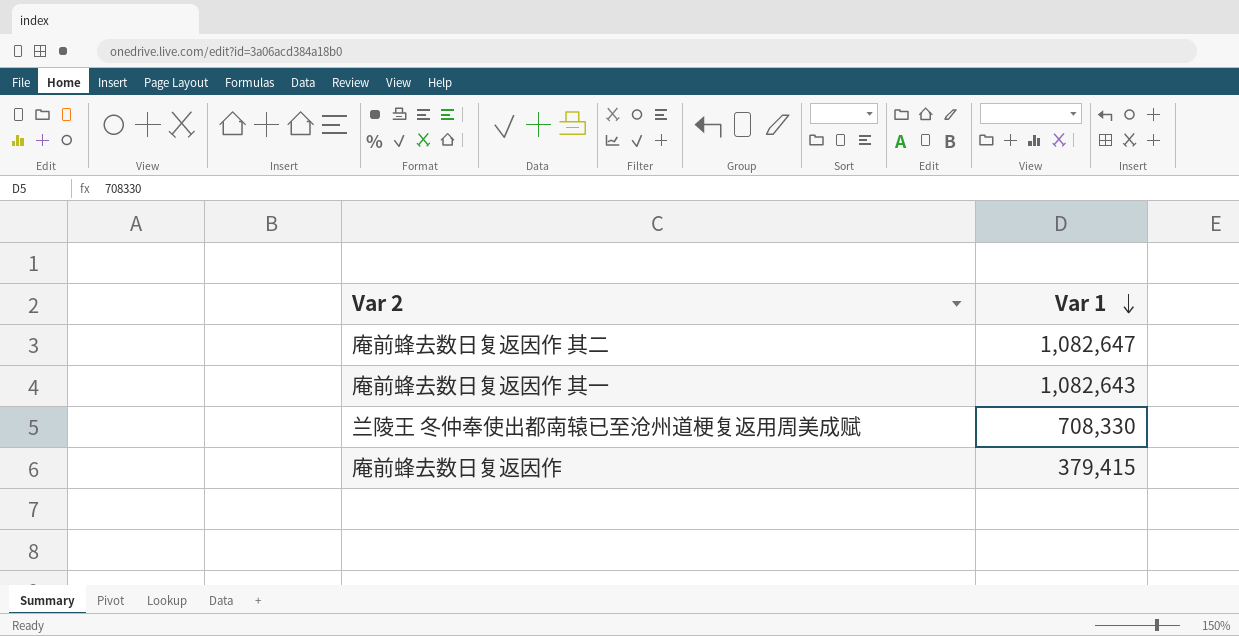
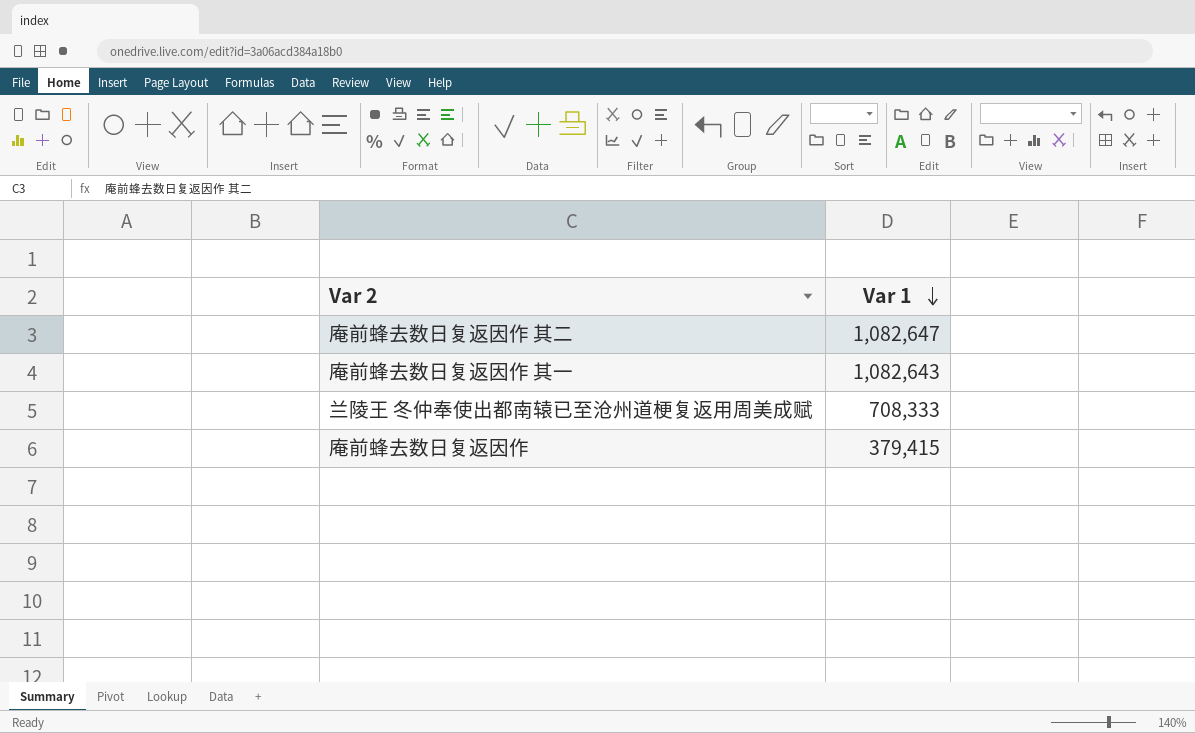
兰陵王 冬仲奉使出都南辕已至沧州道梗复返用周美成赋 | Var 1: 708,330 -> 708,333

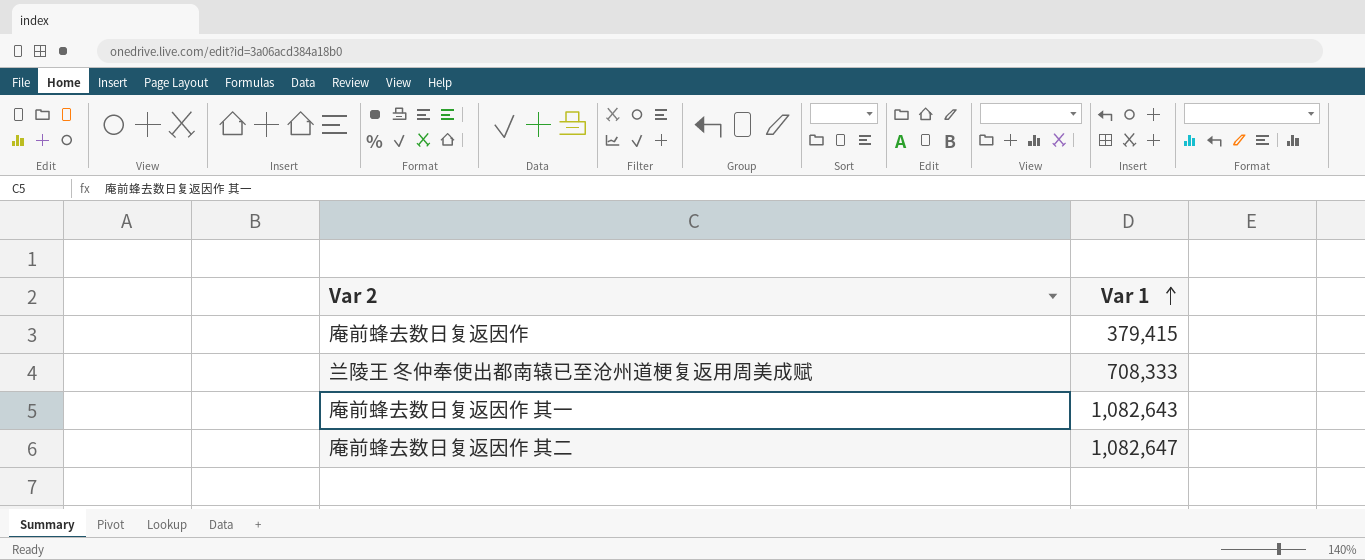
row order: Var 1 descending -> Var 1 ascending

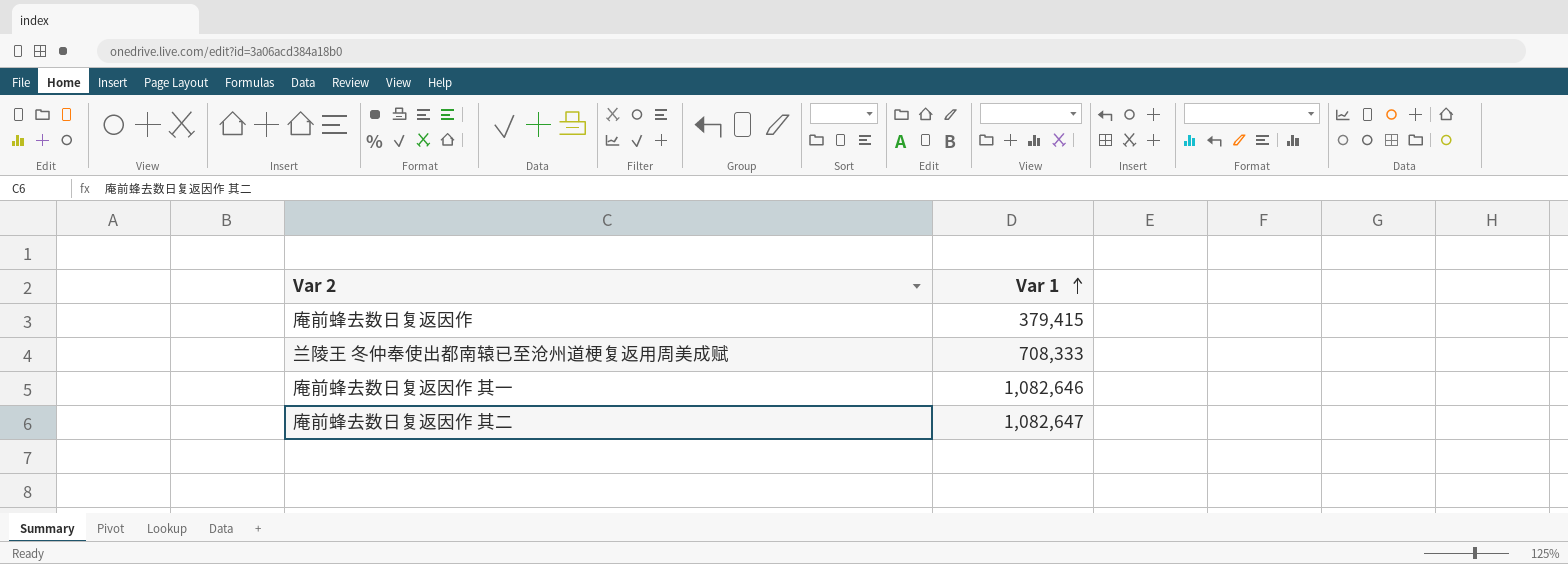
庵前蜂去数日复返因作 其一 | Var 1: 1,082,643 -> 1,082,646

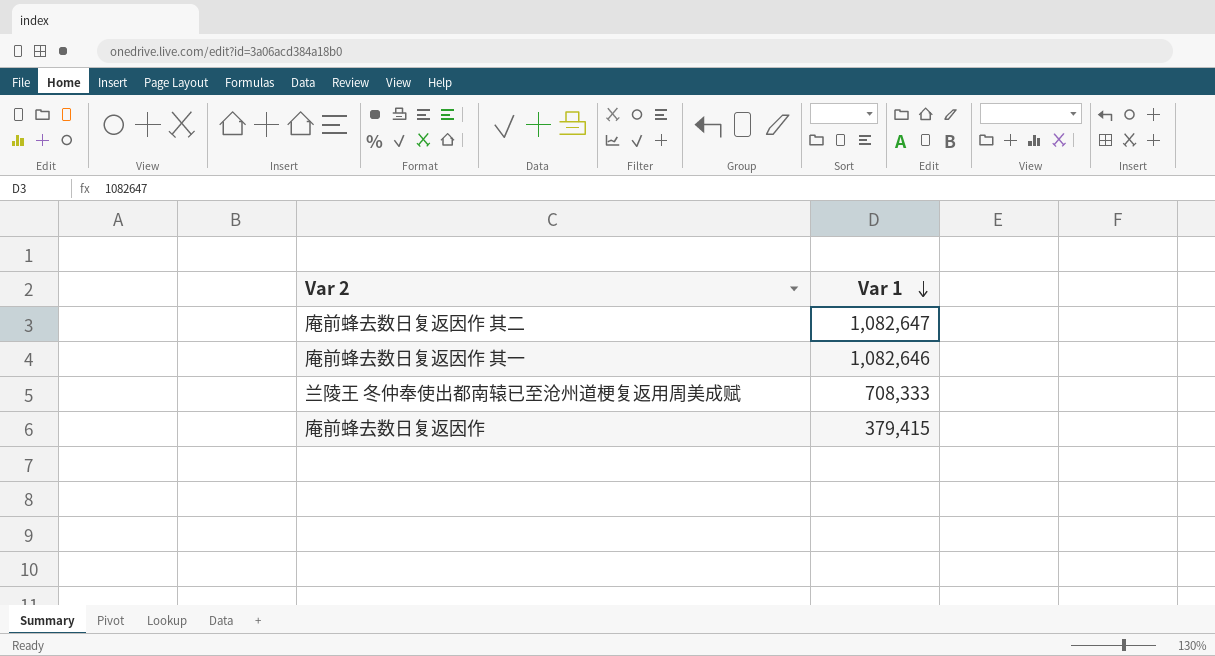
row order: Var 1 ascending -> Var 1 descending

